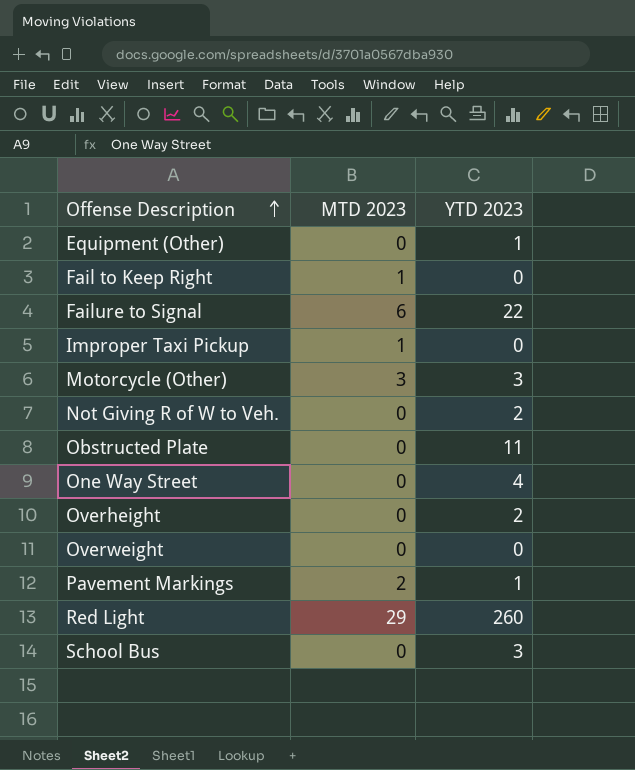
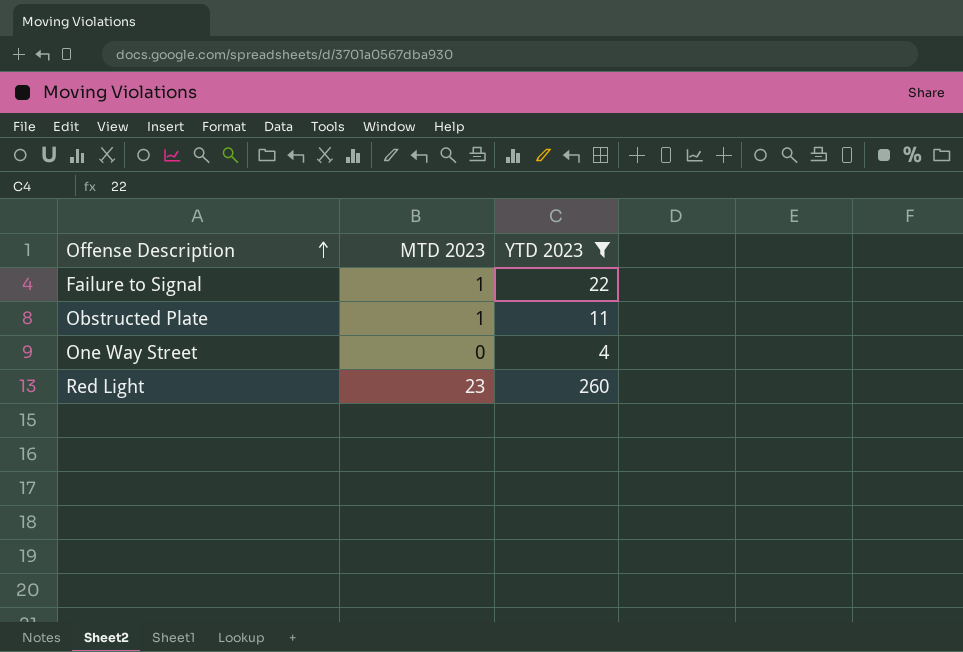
filter: none -> YTD 2023 >= 4
Failure to Signal | MTD 2023: 6 -> 1
Obstructed Plate | MTD 2023: 0 -> 1
Red Light | MTD 2023: 29 -> 23

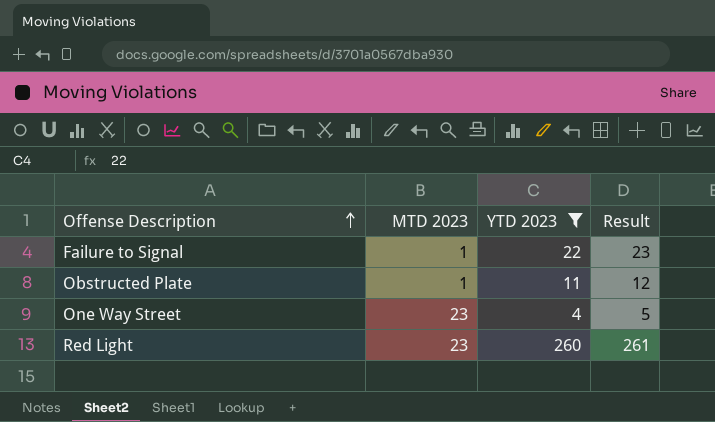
column Result | formula: none -> [YTD 2023] + 1
One Way Street | MTD 2023: 0 -> 23

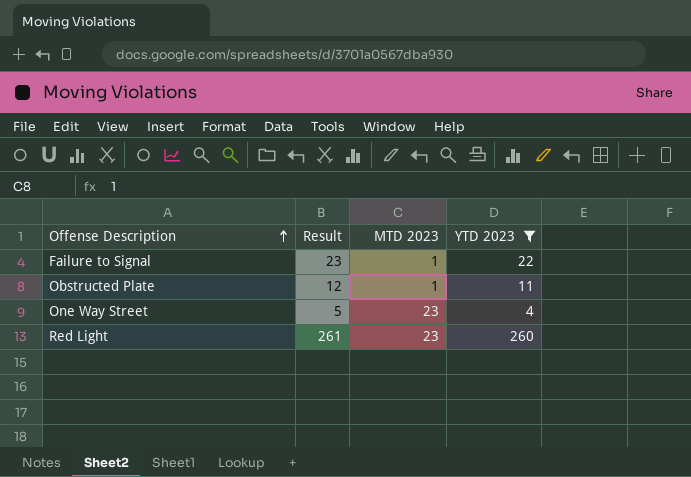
column Result | position: 4 -> 2

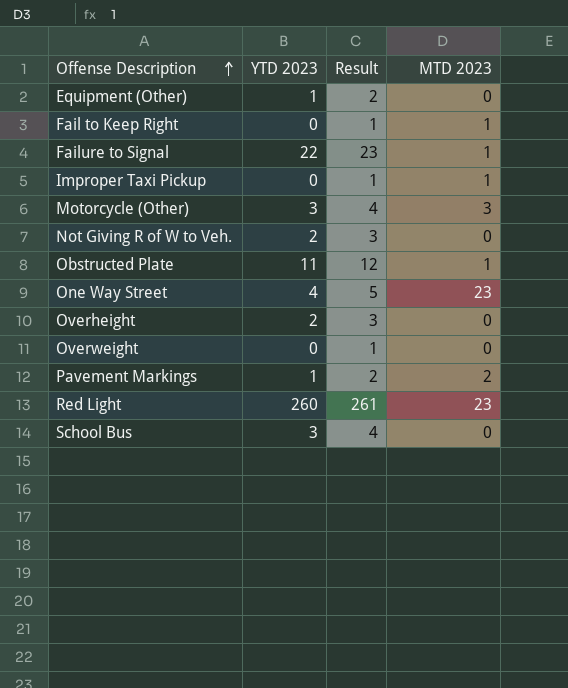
filter: YTD 2023 >= 4 -> none
column YTD 2023 | position: 4 -> 2

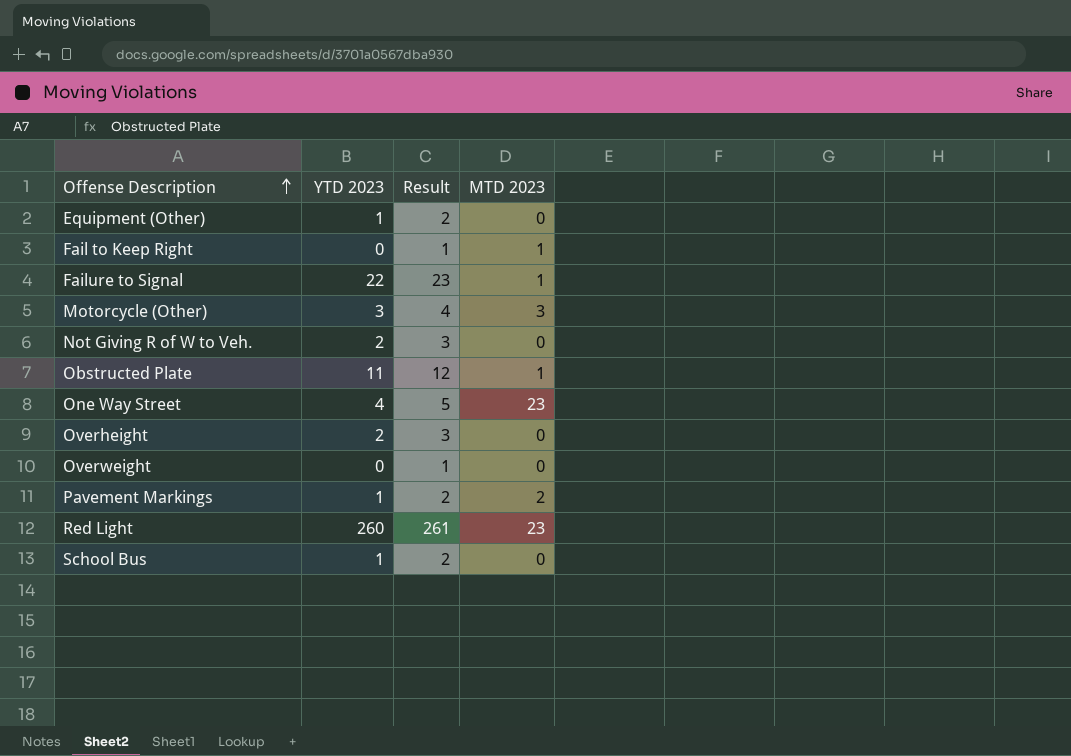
row Improper Taxi Pickup: 0 | 1 | 1 -> none
School Bus | YTD 2023: 3 -> 1
School Bus | Result: 4 -> 2

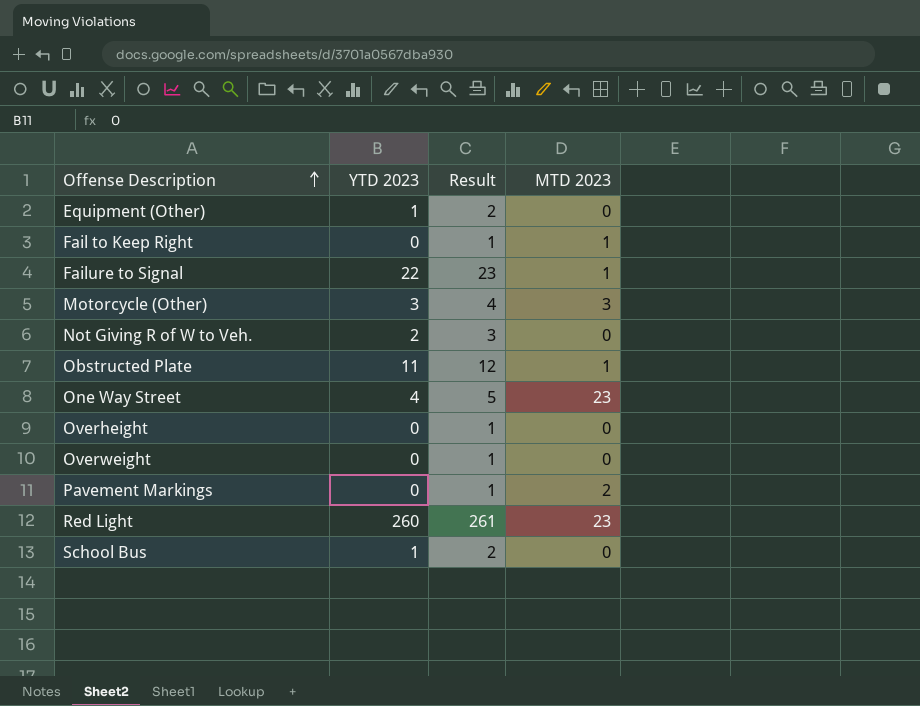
Overheight | YTD 2023: 2 -> 0
Overheight | Result: 3 -> 1
Pavement Markings | YTD 2023: 1 -> 0
Pavement Markings | Result: 2 -> 1

